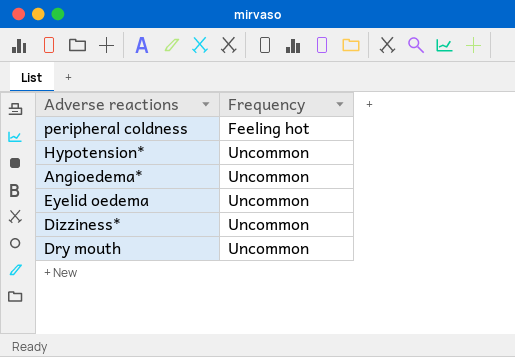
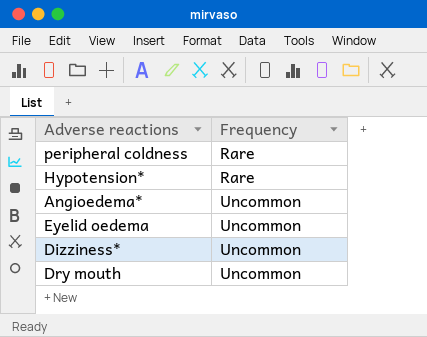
peripheral coldness | Frequency: Feeling hot -> Rare
Hypotension* | Frequency: Uncommon -> Rare

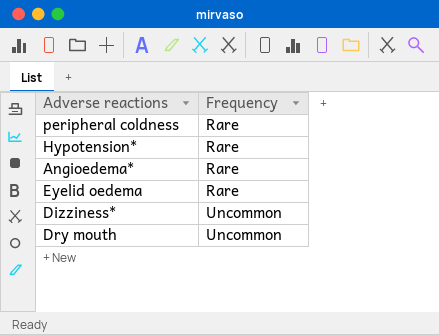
Angioedema* | Frequency: Uncommon -> Rare
Eyelid oedema | Frequency: Uncommon -> Rare

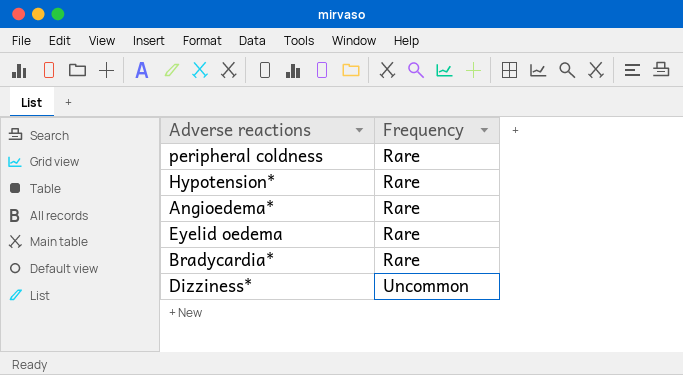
row Dry mouth: Uncommon -> none
row Bradycardia*: none -> Rare

